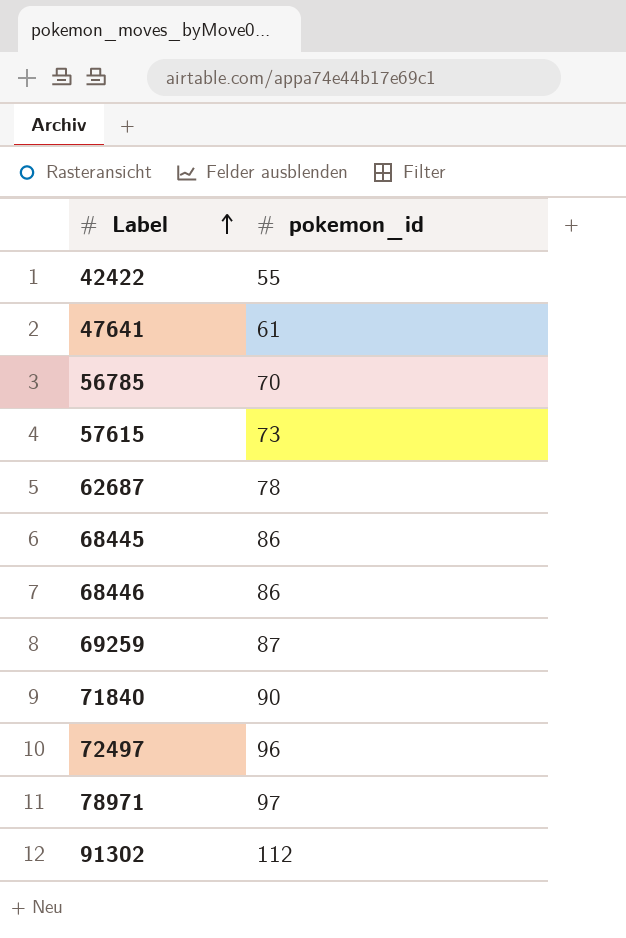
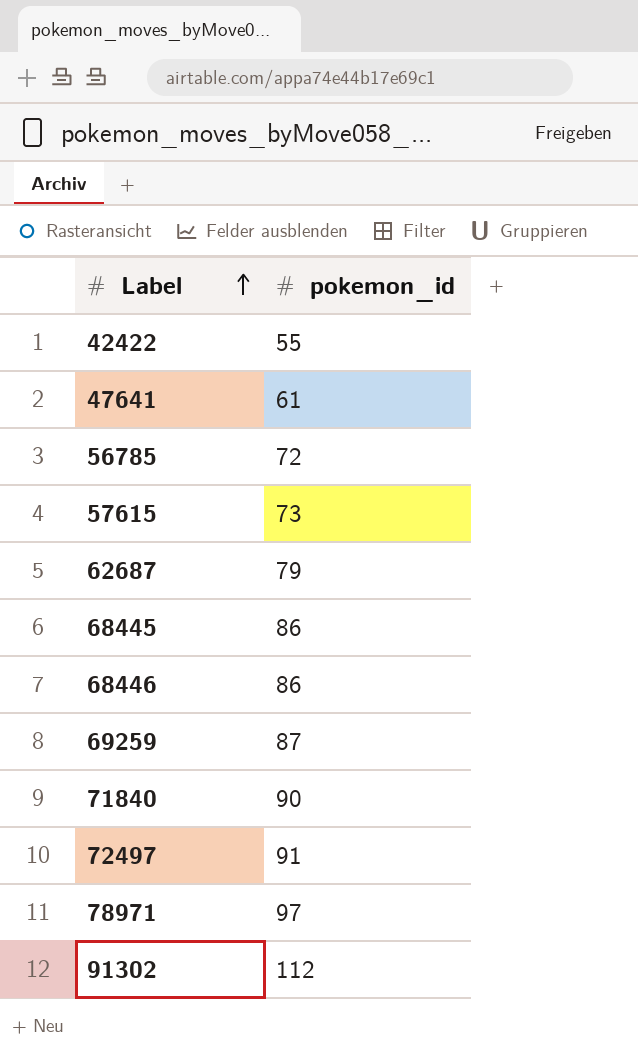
56785 | pokemon_id: 70 -> 72
62687 | pokemon_id: 78 -> 79
72497 | pokemon_id: 96 -> 91

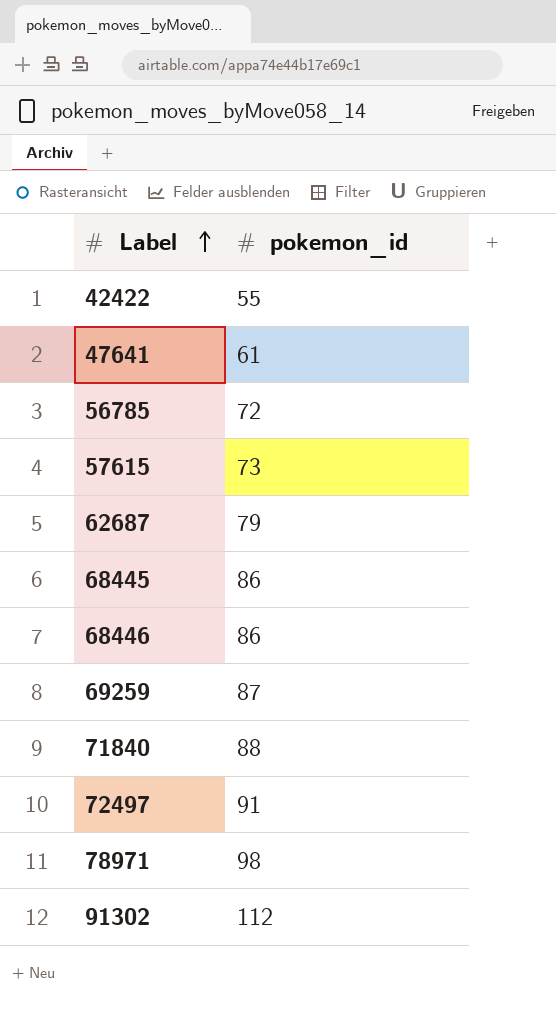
71840 | pokemon_id: 90 -> 88
78971 | pokemon_id: 97 -> 98

